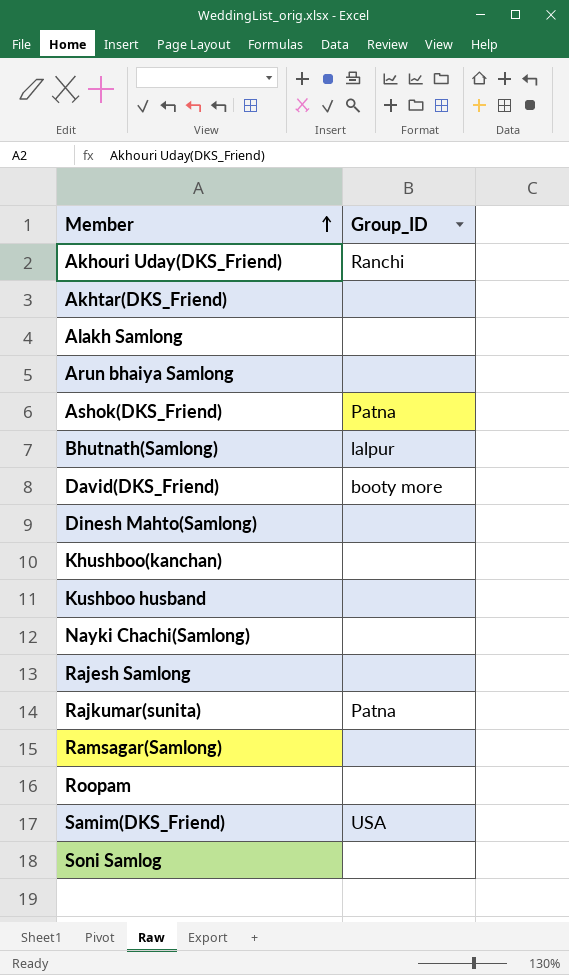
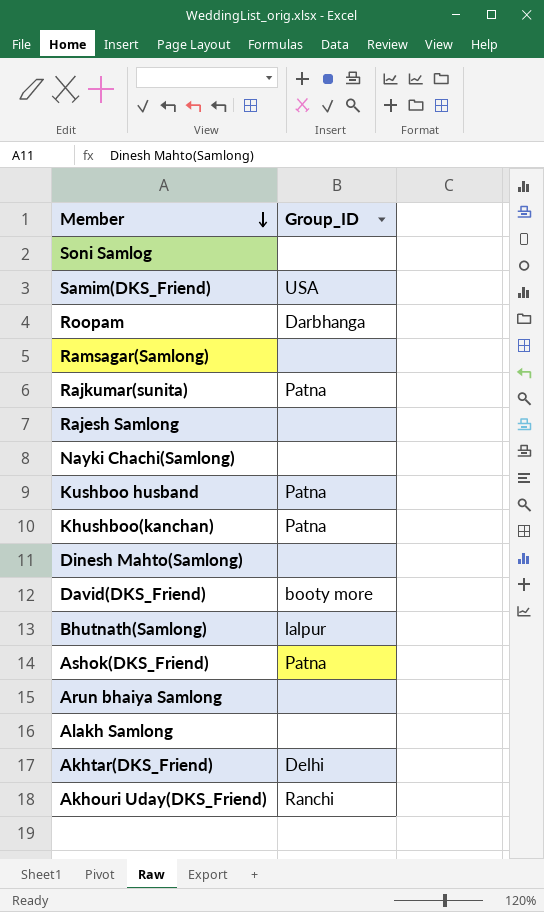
row order: Member ascending -> Member descending
Roopam | Group_ID: none -> Darbhanga
Kushboo husband | Group_ID: none -> Patna
Khushboo(kanchan) | Group_ID: none -> Patna
Akhtar(DKS_Friend) | Group_ID: none -> Delhi

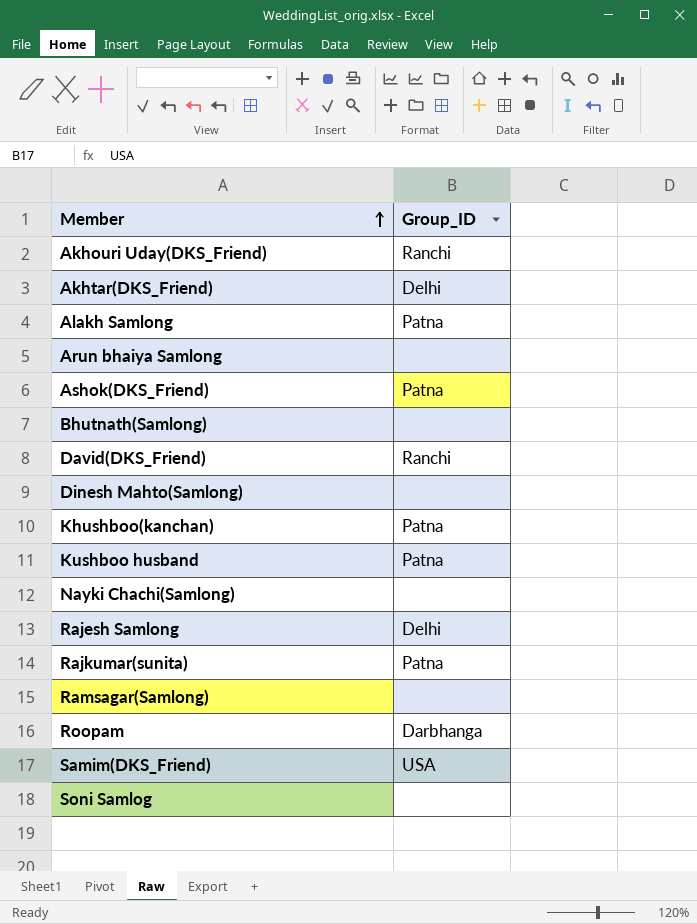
row order: Member descending -> Member ascending
Alakh Samlong | Group_ID: none -> Patna
Bhutnath(Samlong) | Group_ID: lalpur -> none
David(DKS_Friend) | Group_ID: booty more -> Ranchi
Rajesh Samlong | Group_ID: none -> Delhi

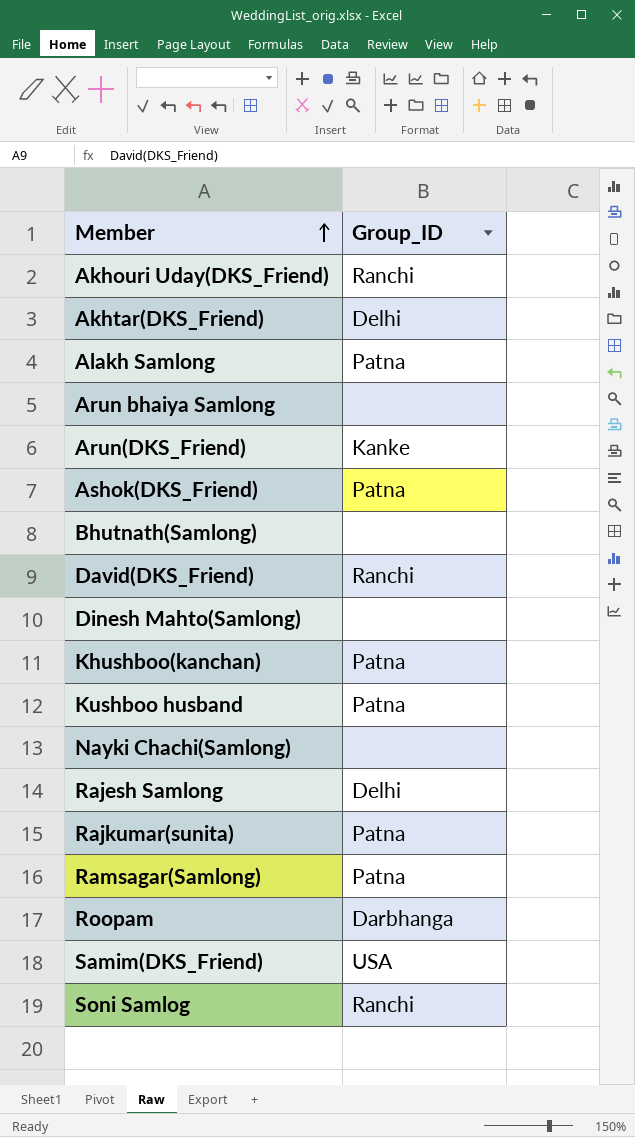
row Arun(DKS_Friend): none -> Kanke
Ramsagar(Samlong) | Group_ID: none -> Patna
Soni Samlog | Group_ID: none -> Ranchi

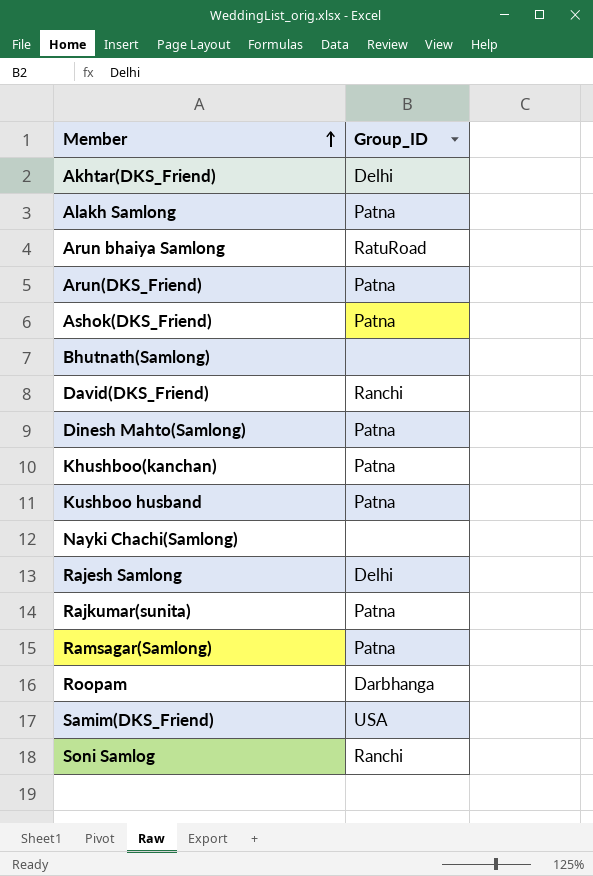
row Akhouri Uday(DKS_Friend): Ranchi -> none
Arun bhaiya Samlong | Group_ID: none -> RatuRoad
Arun(DKS_Friend) | Group_ID: Kanke -> Patna
Dinesh Mahto(Samlong) | Group_ID: none -> Patna

